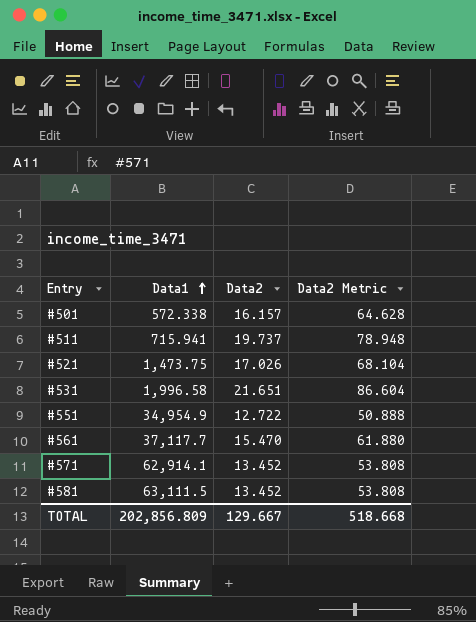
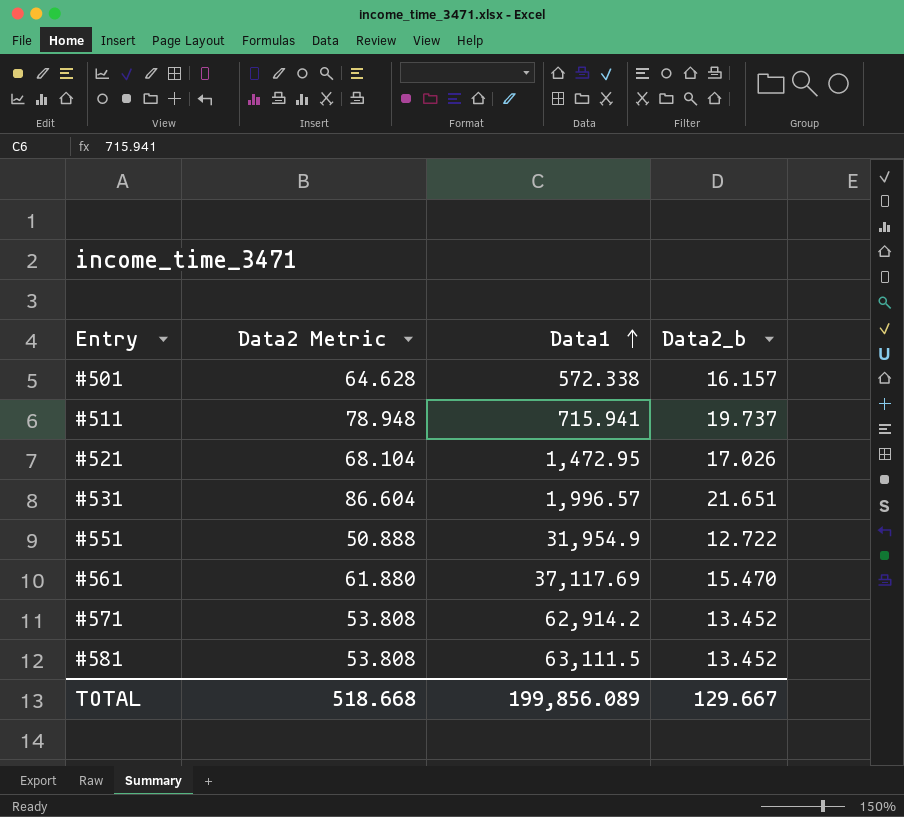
column Data2 Metric | position: 4 -> 2
column name: Data2 -> Data2_b
#521 | Data1: 1,473.75 -> 1,472.95
#531 | Data1: 1,996.58 -> 1,996.57
#551 | Data1: 34,954.9 -> 31,954.9
#561 | Data1: 37,117.7 -> 37,117.69
#571 | Data1: 62,914.1 -> 62,914.2
TOTAL | Data1: 202,856.809 -> 199,856.089

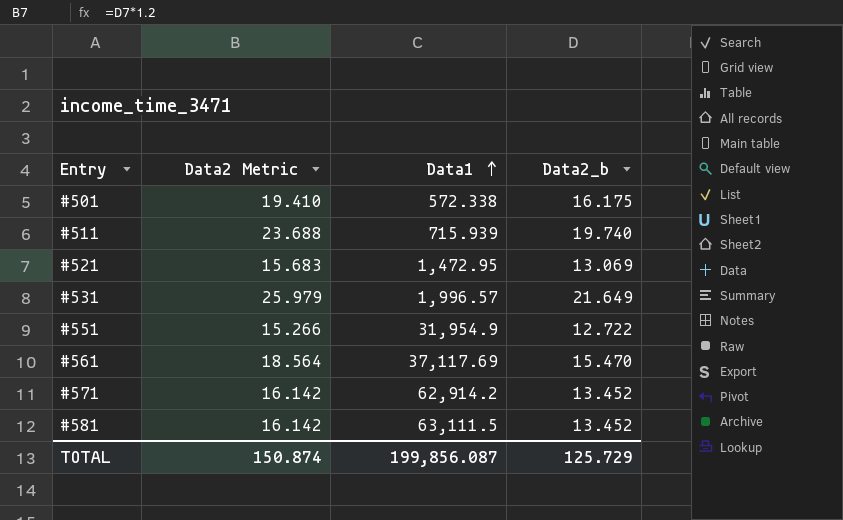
column Data2 Metric | formula: [Data2_b] * 4 -> [Data2_b] * 1.2
#501 | Data2_b: 16.157 -> 16.175
#511 | Data1: 715.941 -> 715.939
#511 | Data2_b: 19.737 -> 19.740
#521 | Data2_b: 17.026 -> 13.069
#531 | Data2_b: 21.651 -> 21.649
TOTAL | Data2 Metric: 518.668 -> 150.874
TOTAL | Data1: 199,856.089 -> 199,856.087
TOTAL | Data2_b: 129.667 -> 125.729

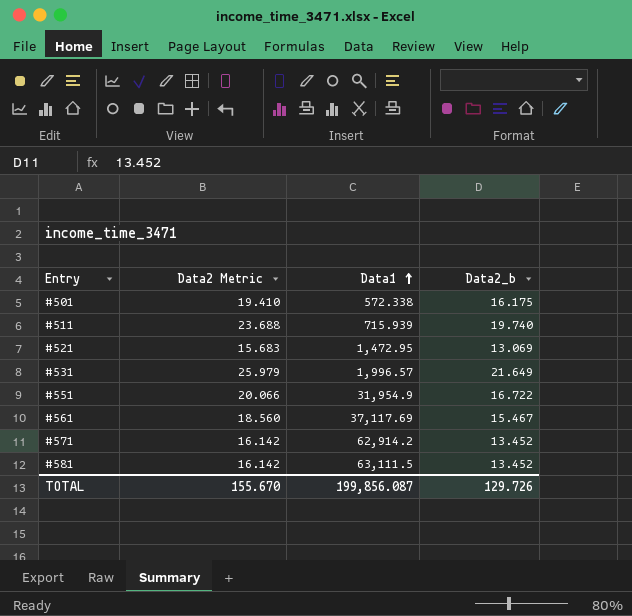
#551 | Data2 Metric: 15.266 -> 20.066
#551 | Data2_b: 12.722 -> 16.722
#561 | Data2 Metric: 18.564 -> 18.560
#561 | Data2_b: 15.470 -> 15.467
TOTAL | Data2 Metric: 150.874 -> 155.670
TOTAL | Data2_b: 125.729 -> 129.726

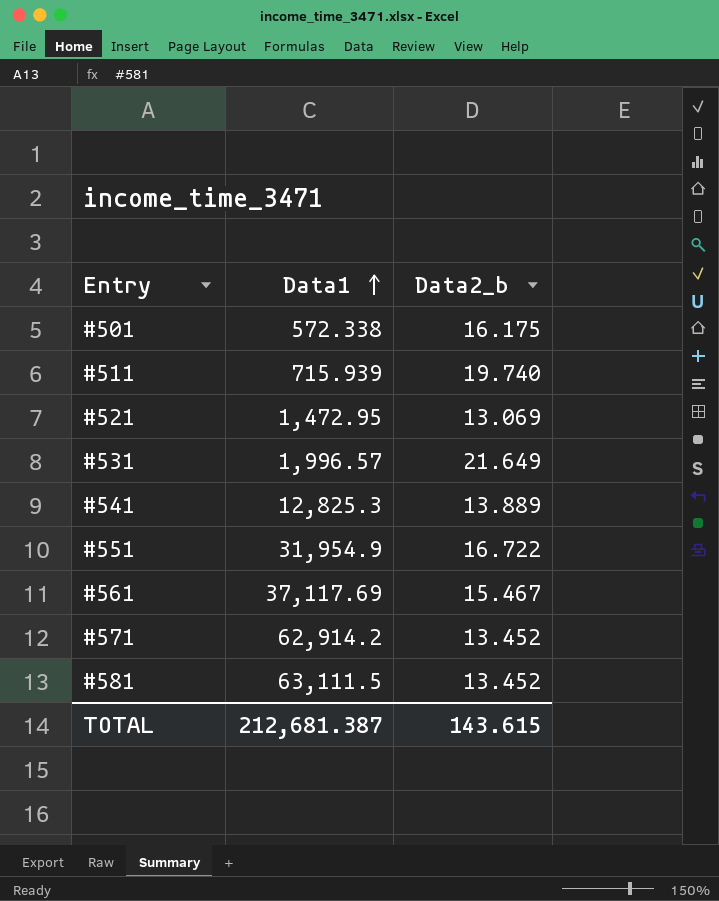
column Data2 Metric | formula: [Data2_b] * 1.2 -> none
row #541: none -> 12,825.3 | 13.889
TOTAL | Data1: 199,856.087 -> 212,681.387
TOTAL | Data2_b: 129.726 -> 143.615

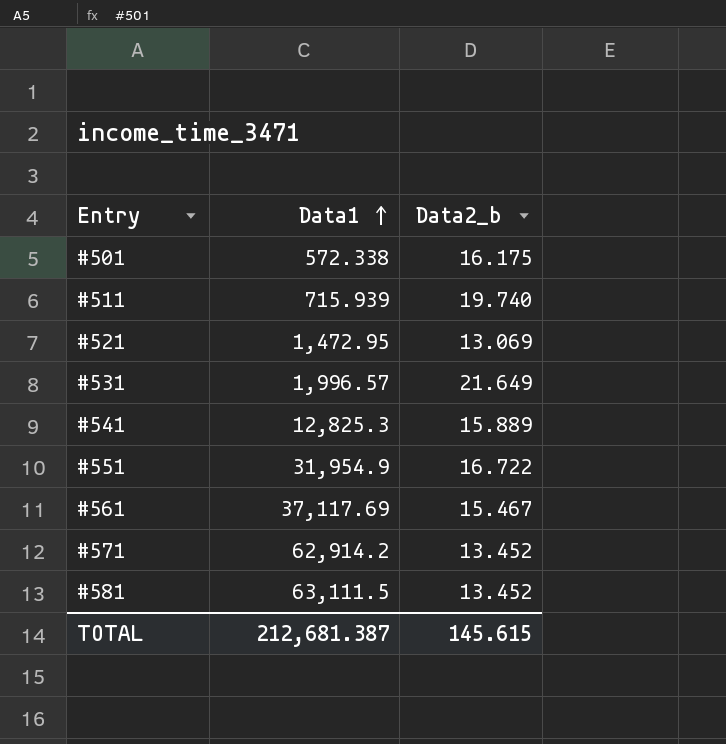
#541 | Data2_b: 13.889 -> 15.889
TOTAL | Data2_b: 143.615 -> 145.615

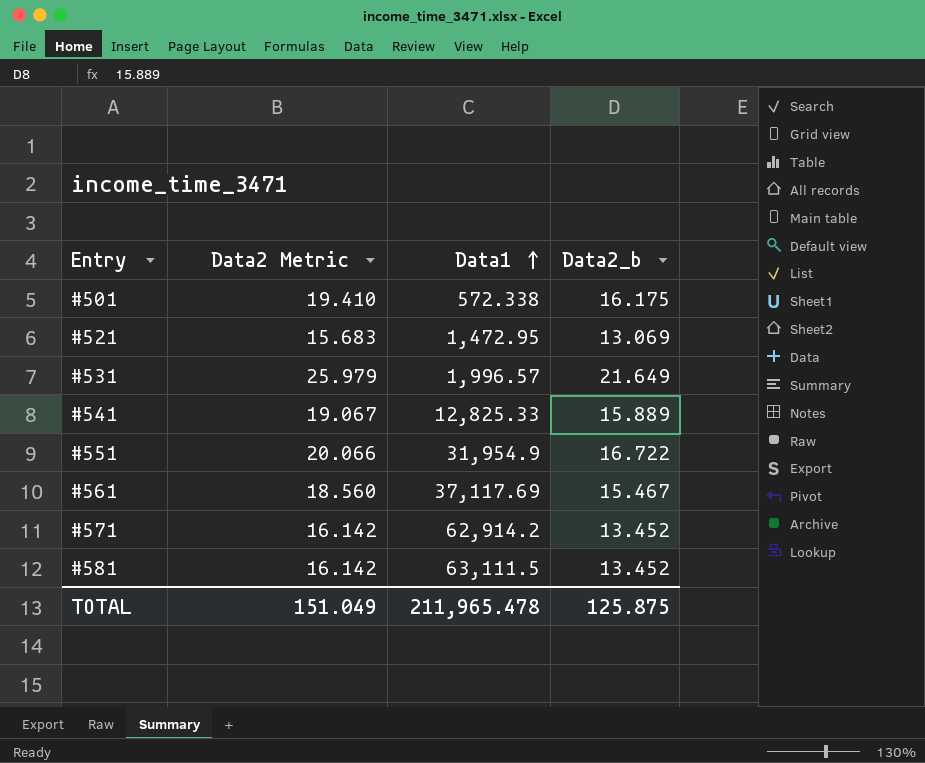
column Data2 Metric | formula: none -> [Data2_b] * 1.2
row #511: 715.939 | 19.740 -> none
#541 | Data1: 12,825.3 -> 12,825.33
TOTAL | Data1: 212,681.387 -> 211,965.478
TOTAL | Data2_b: 145.615 -> 125.875

